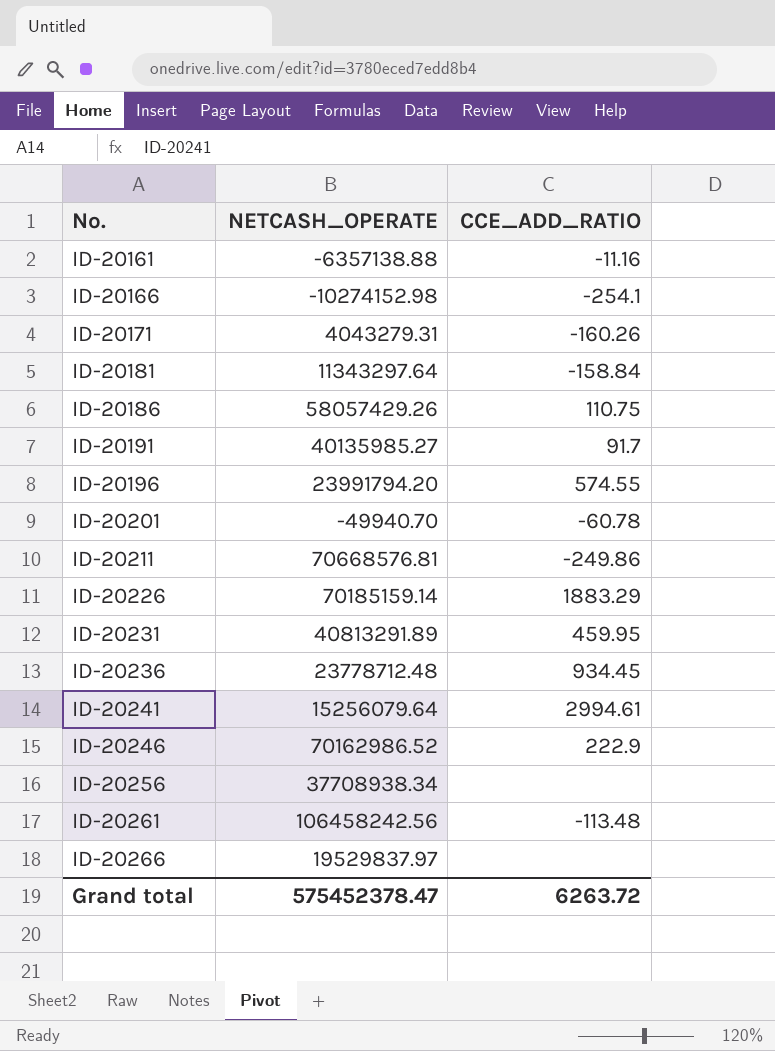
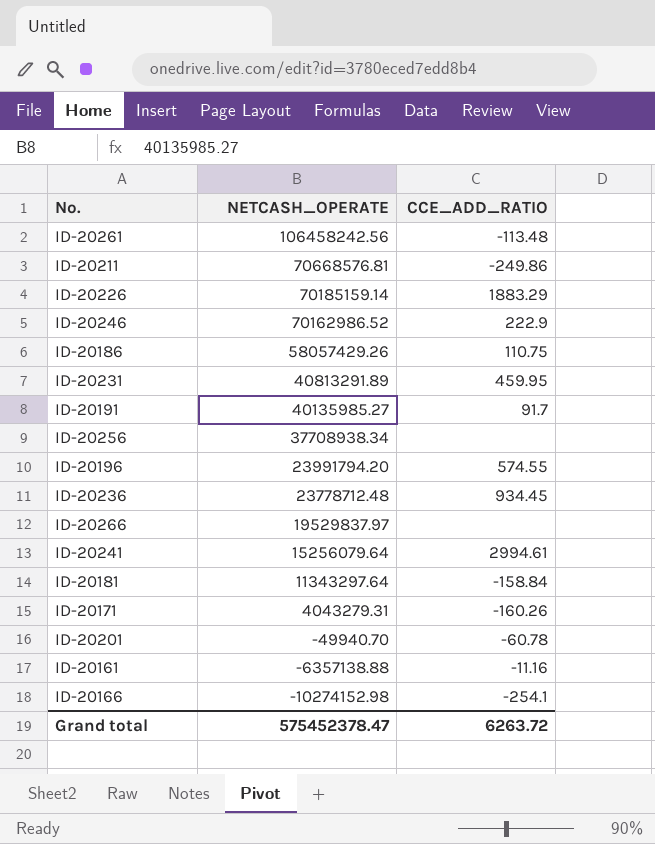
row order: No. ascending -> NETCASH_OPERATE descending

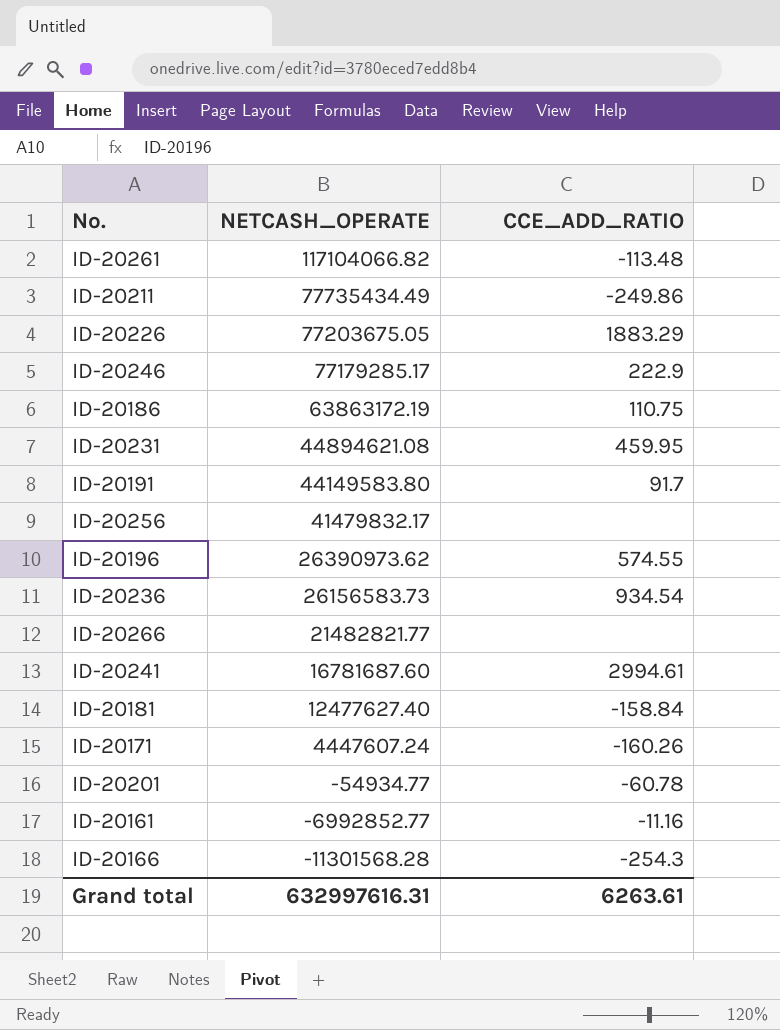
ID-20261 | NETCASH_OPERATE: 106458242.56 -> 117104066.82
ID-20211 | NETCASH_OPERATE: 70668576.81 -> 77735434.49
ID-20226 | NETCASH_OPERATE: 70185159.14 -> 77203675.05
ID-20246 | NETCASH_OPERATE: 70162986.52 -> 77179285.17
ID-20186 | NETCASH_OPERATE: 58057429.26 -> 63863172.19
ID-20231 | NETCASH_OPERATE: 40813291.89 -> 44894621.08
ID-20191 | NETCASH_OPERATE: 40135985.27 -> 44149583.80
ID-20256 | NETCASH_OPERATE: 37708938.34 -> 41479832.17
ID-20196 | NETCASH_OPERATE: 23991794.20 -> 26390973.62
ID-20236 | NETCASH_OPERATE: 23778712.48 -> 26156583.73
ID-20236 | CCE_ADD_RATIO: 934.45 -> 934.54
ID-20266 | NETCASH_OPERATE: 19529837.97 -> 21482821.77
ID-20241 | NETCASH_OPERATE: 15256079.64 -> 16781687.60
ID-20181 | NETCASH_OPERATE: 11343297.64 -> 12477627.40
ID-20171 | NETCASH_OPERATE: 4043279.31 -> 4447607.24
ID-20201 | NETCASH_OPERATE: -49940.70 -> -54934.77
ID-20161 | NETCASH_OPERATE: -6357138.88 -> -6992852.77
ID-20166 | NETCASH_OPERATE: -10274152.98 -> -11301568.28
ID-20166 | CCE_ADD_RATIO: -254.1 -> -254.3
Grand total | NETCASH_OPERATE: 575452378.47 -> 632997616.31
Grand total | CCE_ADD_RATIO: 6263.72 -> 6263.61

